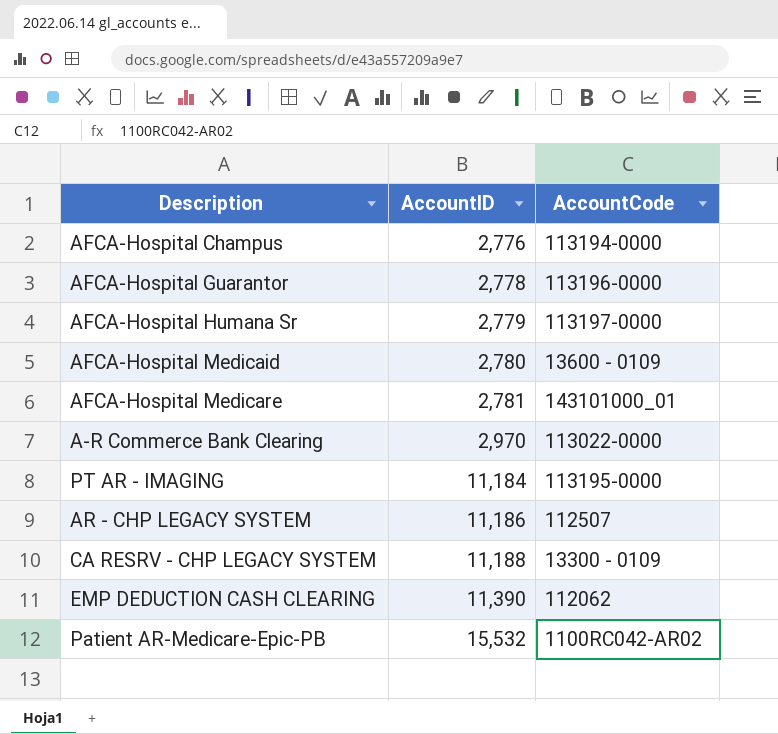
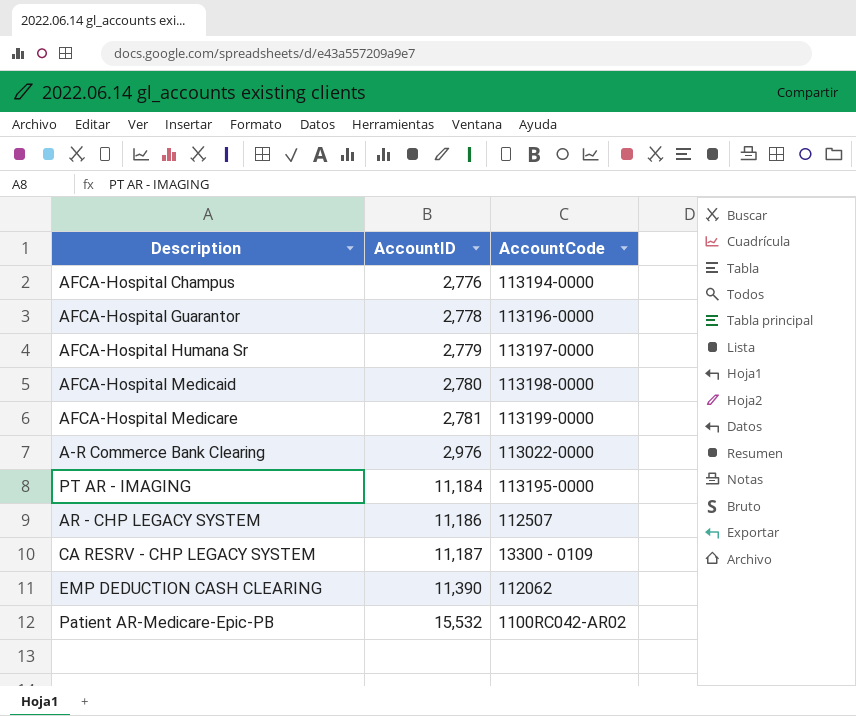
AFCA-Hospital Medicaid | AccountCode: 13600 - 0109 -> 113198-0000
AFCA-Hospital Medicare | AccountCode: 143101000_01 -> 113199-0000
A-R Commerce Bank Clearing | AccountID: 2,970 -> 2,976
CA RESRV - CHP LEGACY SYSTEM | AccountID: 11,188 -> 11,187

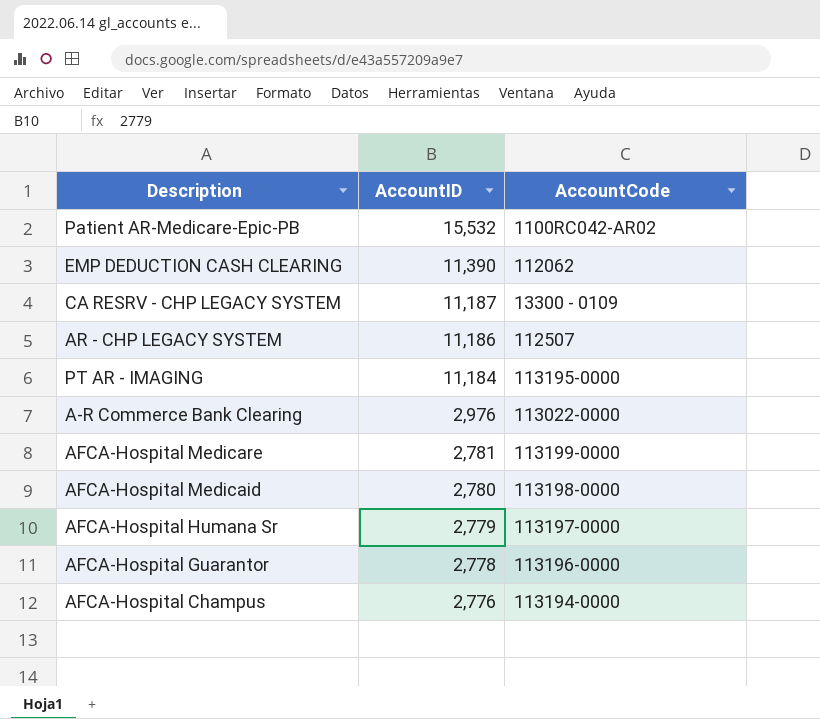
row order: AccountID ascending -> AccountID descending

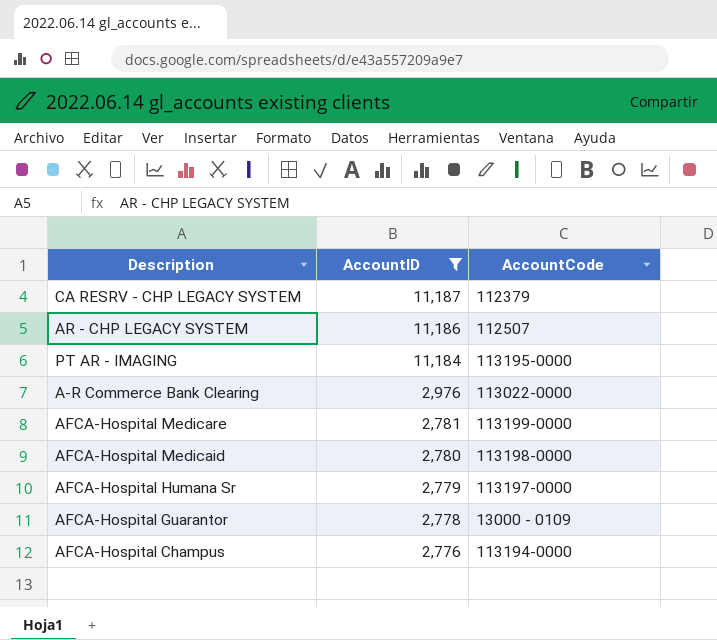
filter: none -> AccountID <= 11,187
CA RESRV - CHP LEGACY SYSTEM | AccountCode: 13300 - 0109 -> 112379
AFCA-Hospital Guarantor | AccountCode: 113196-0000 -> 13000 - 0109

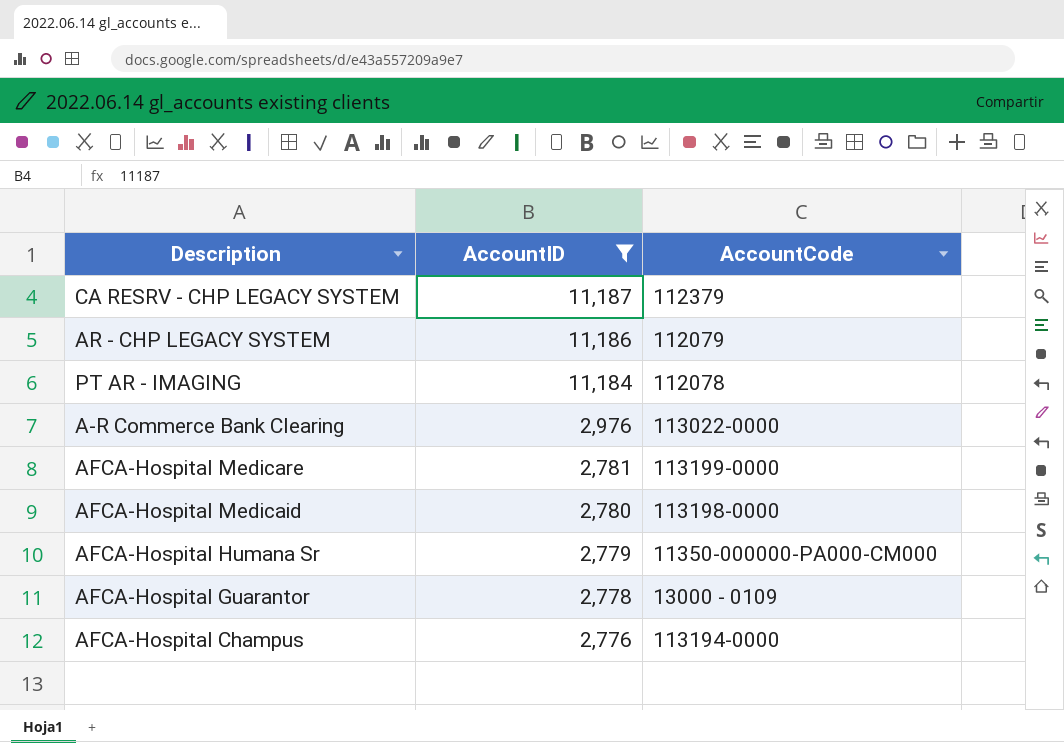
AR - CHP LEGACY SYSTEM | AccountCode: 112507 -> 112079
PT AR - IMAGING | AccountCode: 113195-0000 -> 112078
AFCA-Hospital Humana Sr | AccountCode: 113197-0000 -> 11350-000000-PA000-CM000

